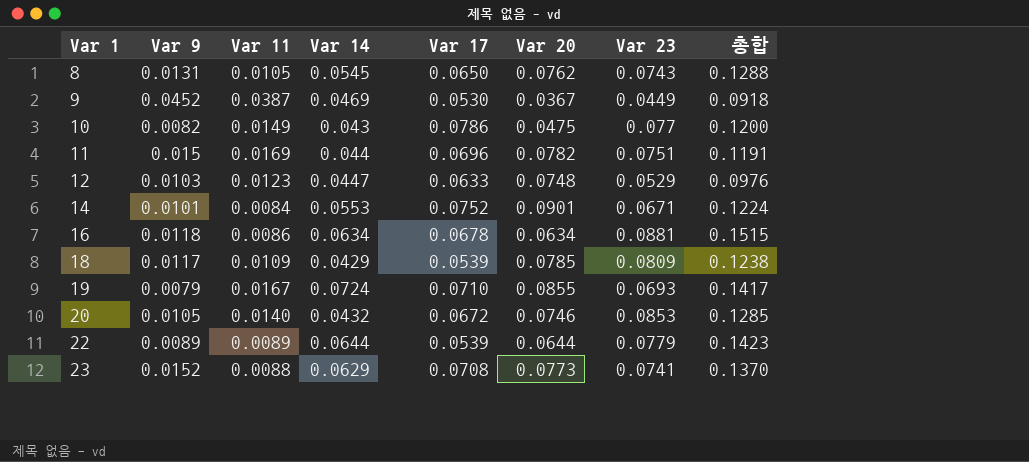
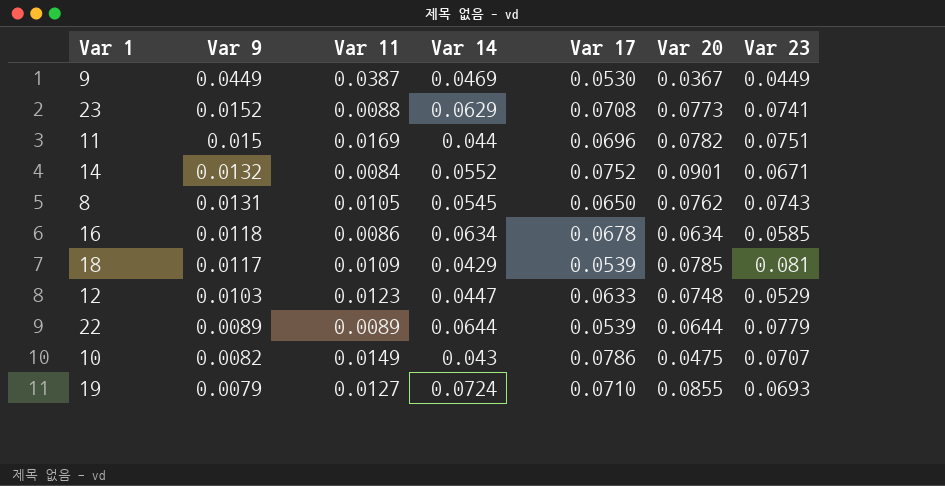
row order: Var 1 ascending -> Var 9 descending
column 총합 | formula: [Var 14] + [Var 23] -> none
row 20: 0.0105 | 0.0140 | 0.0432 | 0.0672 | 0.0746 | 0.0853 | 0.1285 -> none
9 | Var 9: 0.0452 -> 0.0449
14 | Var 9: 0.0101 -> 0.0132
14 | Var 14: 0.0553 -> 0.0552
16 | Var 23: 0.0881 -> 0.0585
18 | Var 23: 0.0809 -> 0.081
10 | Var 23: 0.077 -> 0.0707
19 | Var 11: 0.0167 -> 0.0127

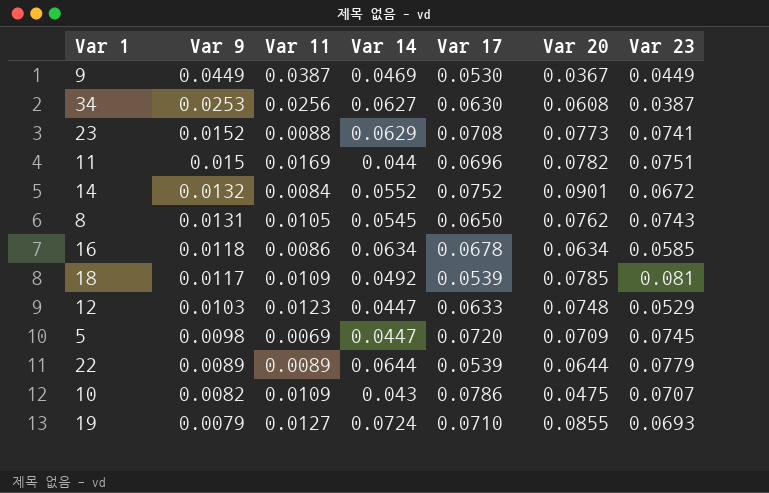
row 34: none -> 0.0253 | 0.0256 | 0.0627 | 0.0630 | 0.0608 | 0.0387
14 | Var 23: 0.0671 -> 0.0672
18 | Var 14: 0.0429 -> 0.0492
row 5: none -> 0.0098 | 0.0069 | 0.0447 | 0.0720 | 0.0709 | 0.0745
10 | Var 11: 0.0149 -> 0.0109

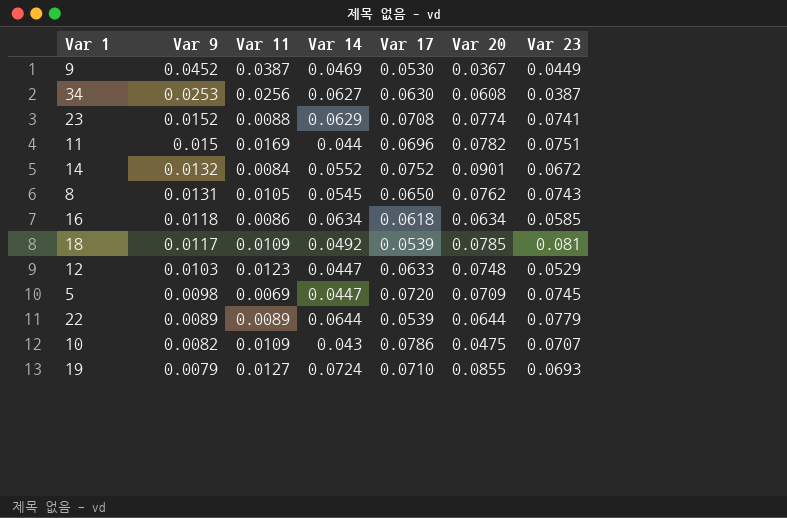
9 | Var 9: 0.0449 -> 0.0452
23 | Var 20: 0.0773 -> 0.0774
16 | Var 17: 0.0678 -> 0.0618

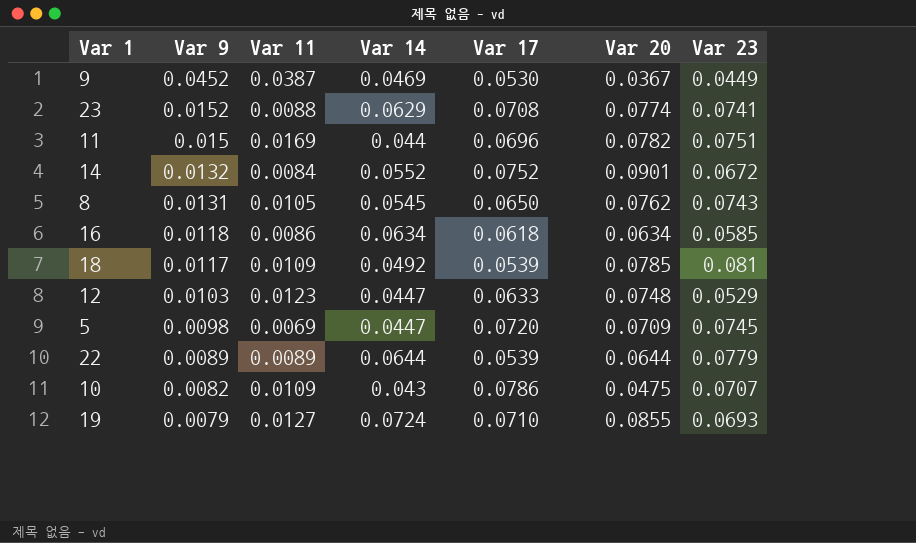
row 34: 0.0253 | 0.0256 | 0.0627 | 0.0630 | 0.0608 | 0.0387 -> none

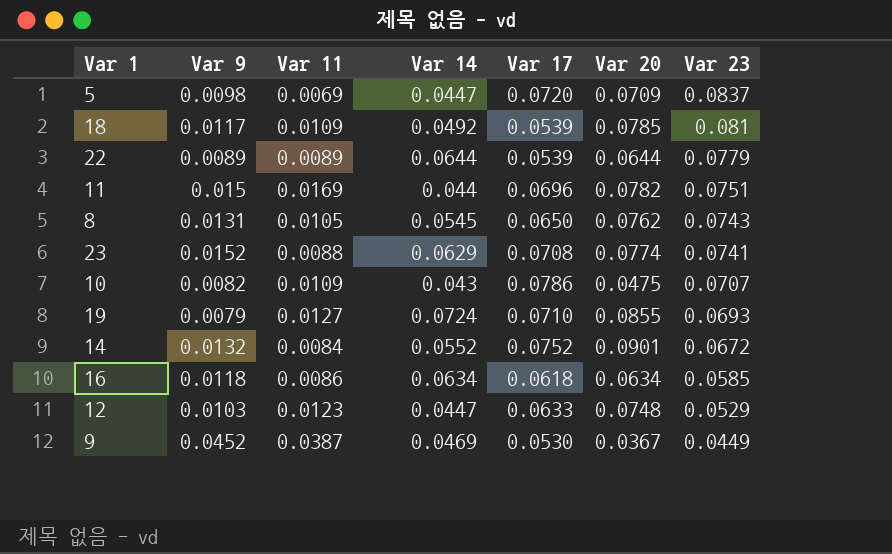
row order: Var 9 descending -> Var 23 descending
5 | Var 23: 0.0745 -> 0.0837

